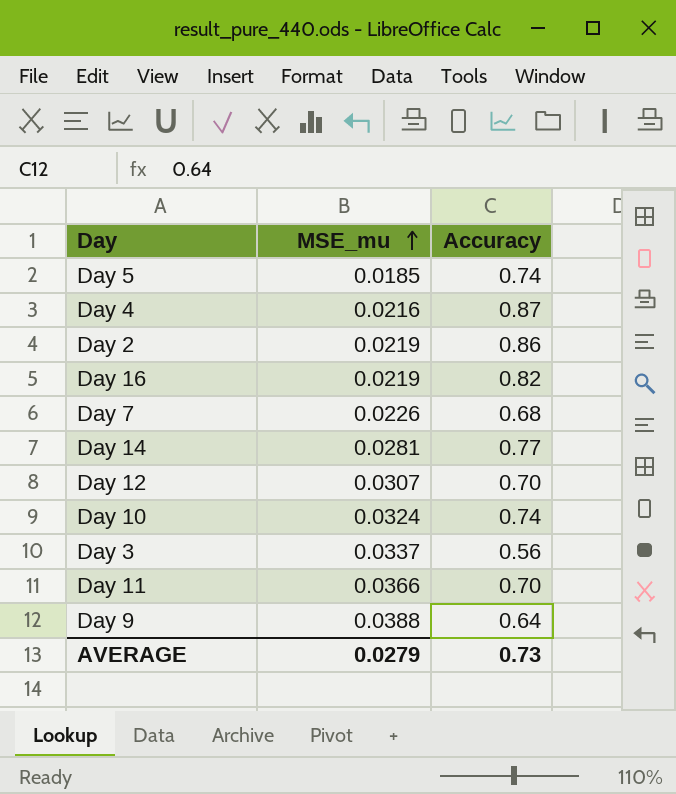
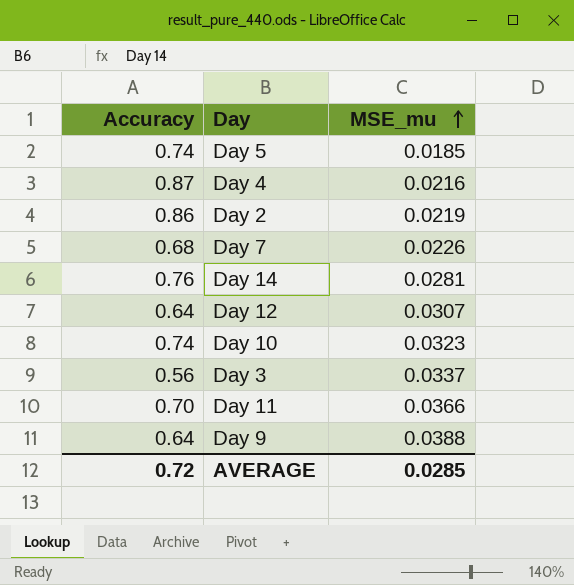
column Accuracy | position: 3 -> 1
row Day 16: 0.0219 | 0.82 -> none
Day 14 | Accuracy: 0.77 -> 0.76
Day 12 | Accuracy: 0.70 -> 0.64
Day 10 | MSE_mu: 0.0324 -> 0.0323
AVERAGE | Accuracy: 0.73 -> 0.72
AVERAGE | MSE_mu: 0.0279 -> 0.0285

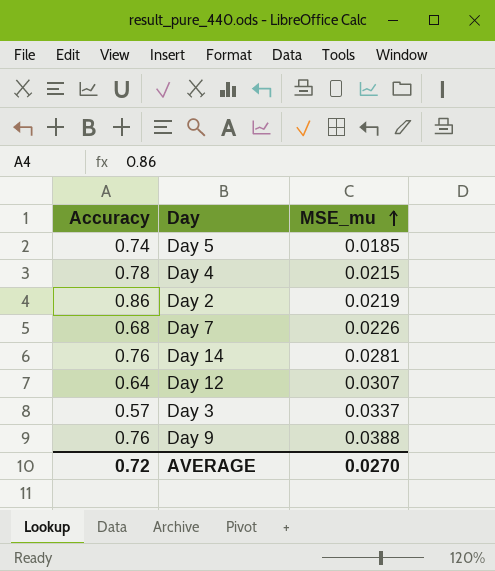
row Day 10: 0.74 | 0.0323 -> none
row Day 11: 0.70 | 0.0366 -> none
Day 4 | Accuracy: 0.87 -> 0.78
Day 4 | MSE_mu: 0.0216 -> 0.0215
Day 3 | Accuracy: 0.56 -> 0.57
Day 9 | Accuracy: 0.64 -> 0.76
AVERAGE | MSE_mu: 0.0285 -> 0.0270

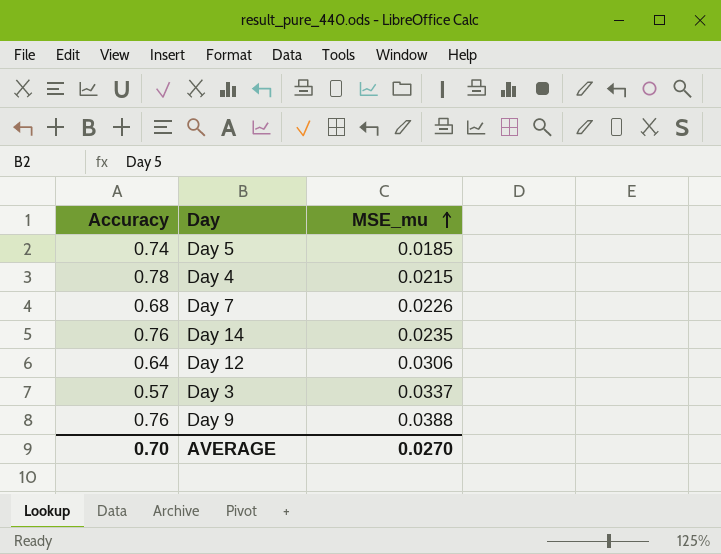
row Day 2: 0.86 | 0.0219 -> none
Day 14 | MSE_mu: 0.0281 -> 0.0235
Day 12 | MSE_mu: 0.0307 -> 0.0306
AVERAGE | Accuracy: 0.72 -> 0.70

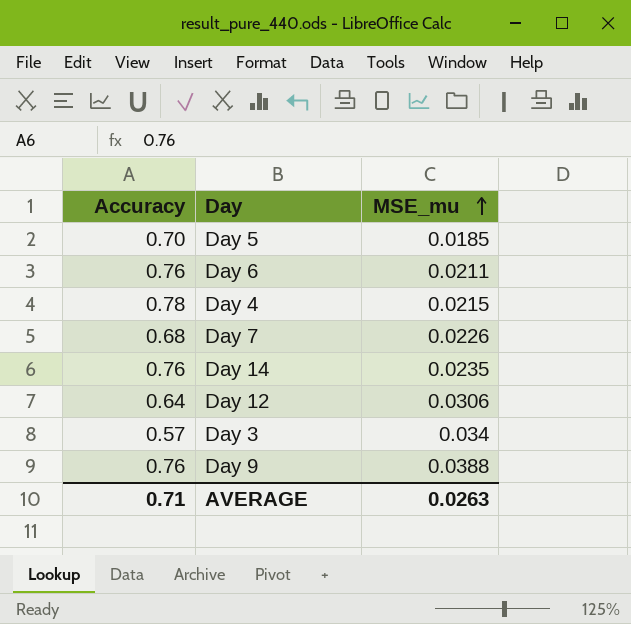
Day 5 | Accuracy: 0.74 -> 0.70
row Day 6: none -> 0.76 | 0.0211
Day 3 | MSE_mu: 0.0337 -> 0.034
AVERAGE | Accuracy: 0.70 -> 0.71
AVERAGE | MSE_mu: 0.0270 -> 0.0263

